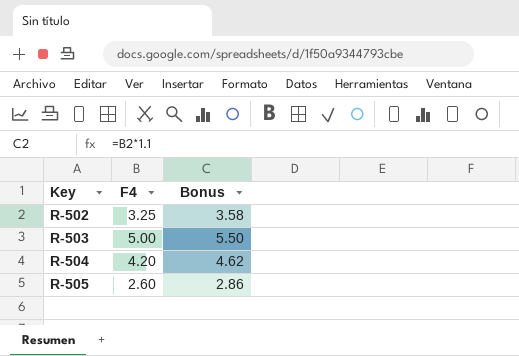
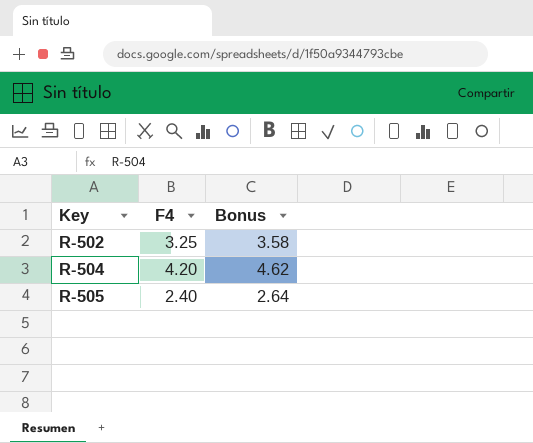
row R-503: 5.00 | 5.50 -> none
R-505 | F4: 2.60 -> 2.40
R-505 | Bonus: 2.86 -> 2.64

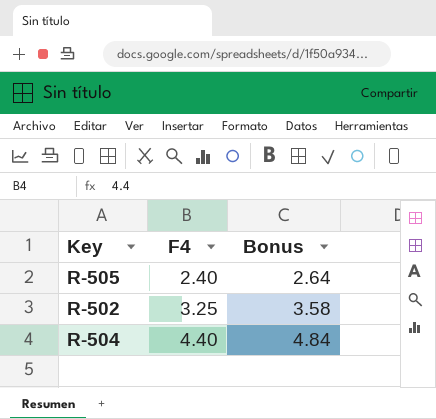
row order: Key ascending -> F4 ascending
R-504 | F4: 4.20 -> 4.40
R-504 | Bonus: 4.62 -> 4.84

